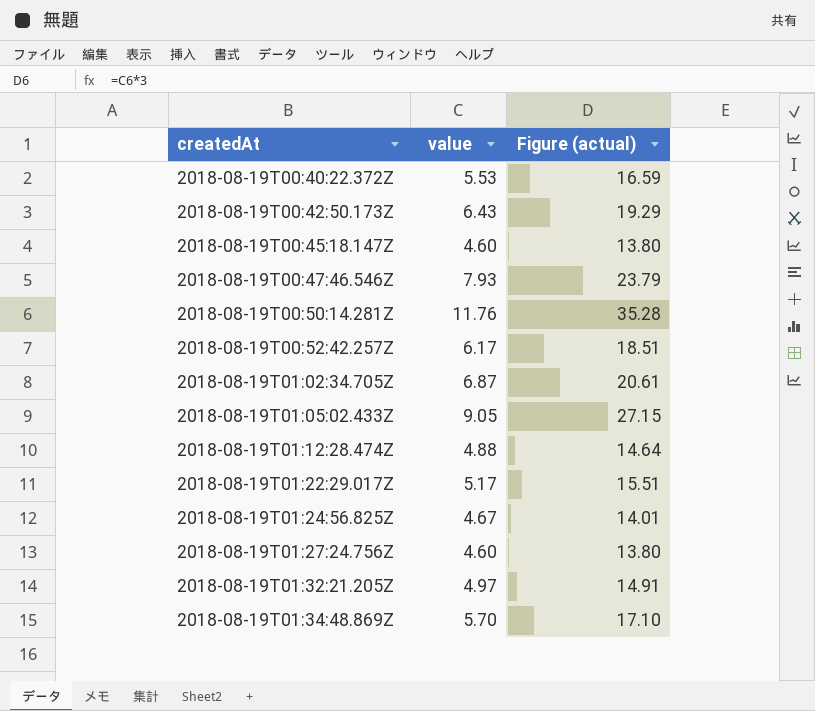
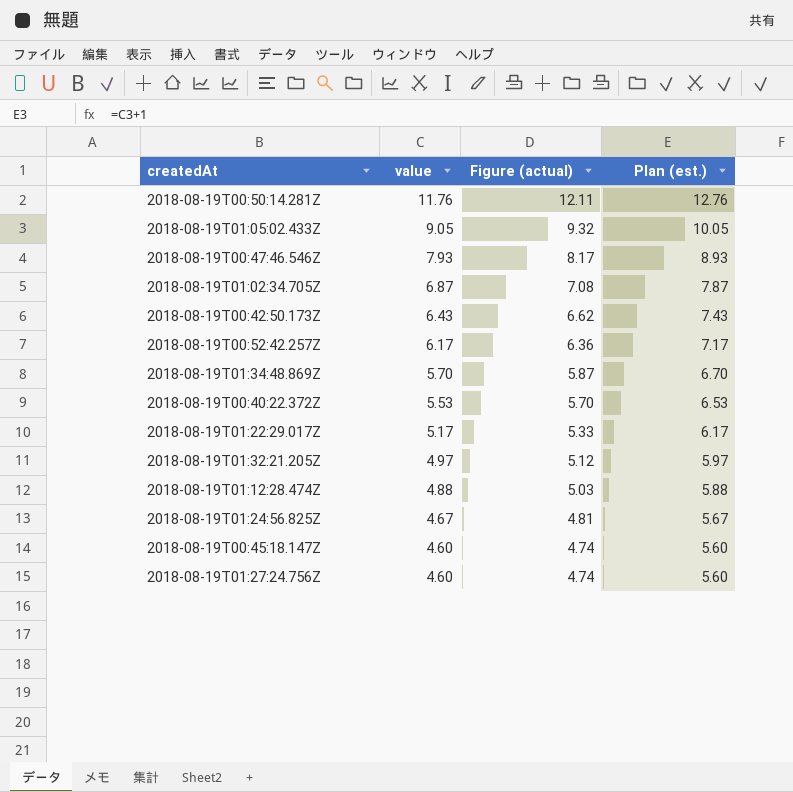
row order: createdAt ascending -> value descending
column Figure (actual) | formula: [value] * 3 -> [value] * 1.03
column Plan (est.) | formula: none -> [value] + 1

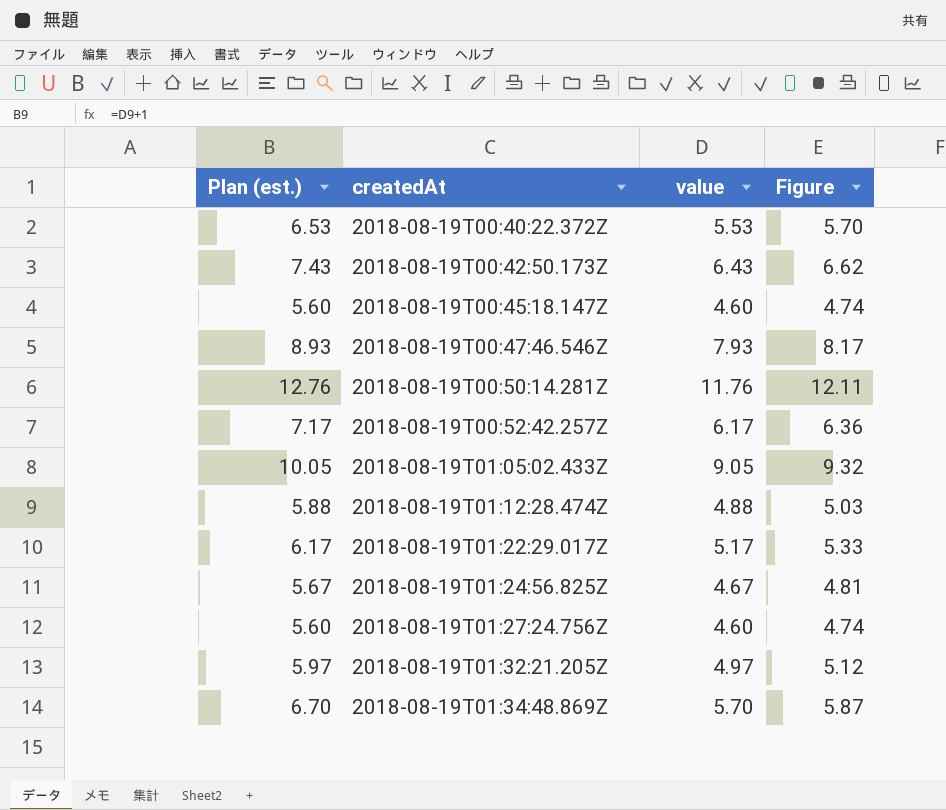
row order: value descending -> createdAt ascending
column Plan (est.) | position: 4 -> 1
column name: Figure (actual) -> Figure
row 2018-08-19T01:02:34.705Z: 6.87 | 7.08 | 7.87 -> none

